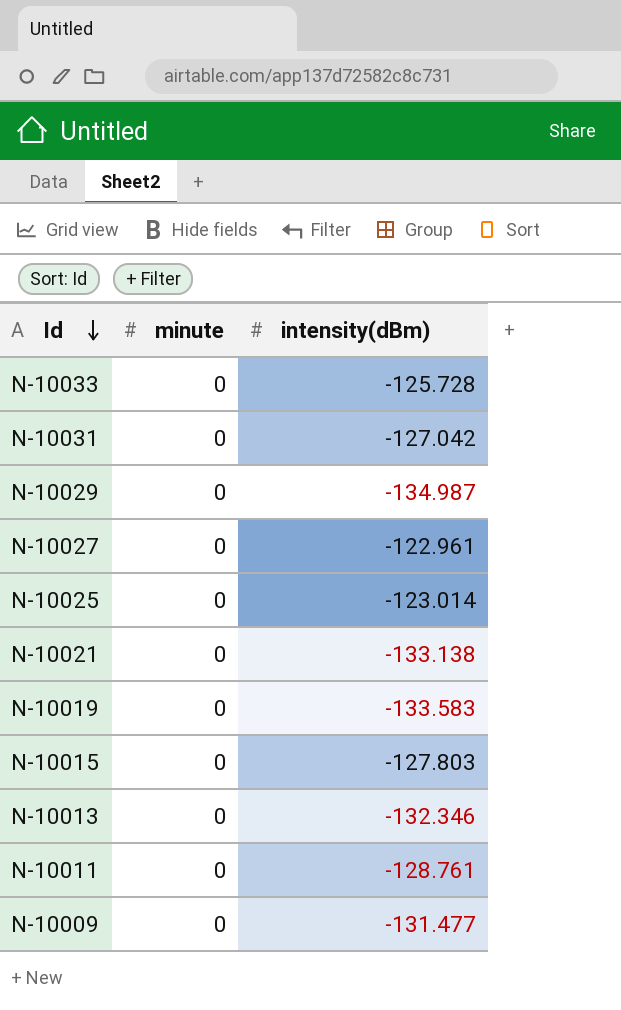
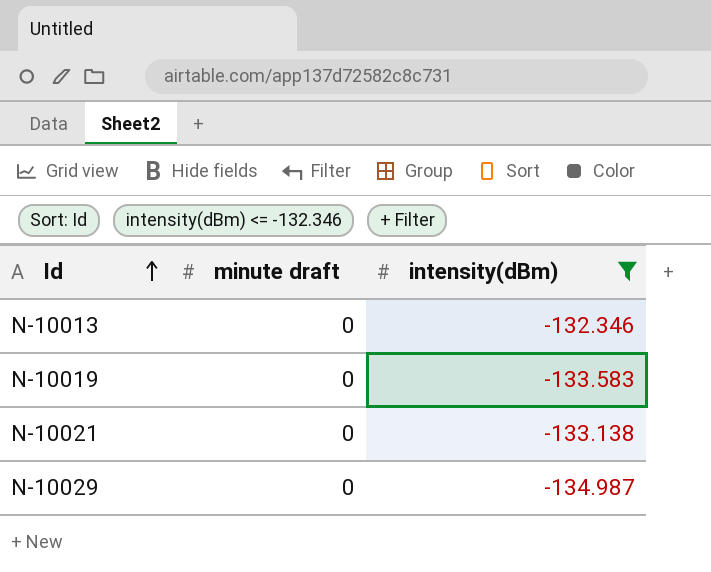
filter: none -> intensity(dBm) <= -132.346
row order: Id descending -> Id ascending
column name: minute -> minute draft

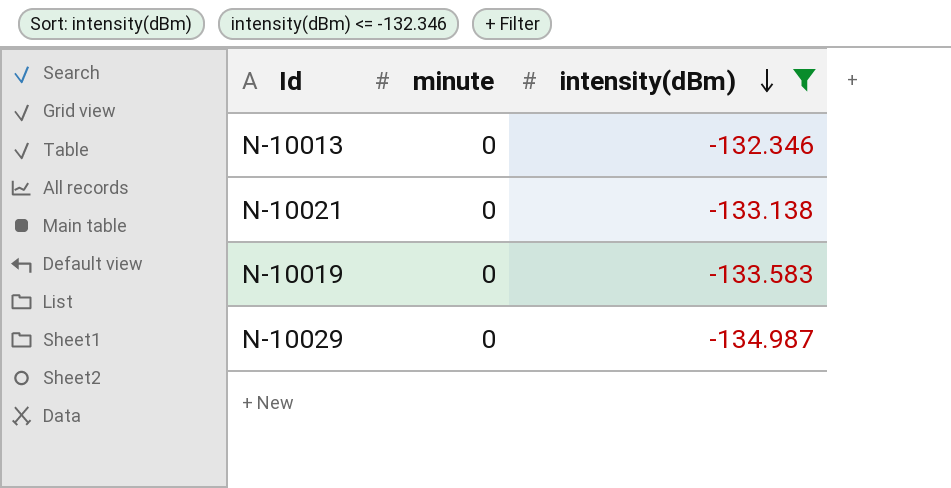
row order: Id ascending -> intensity(dBm) descending
column name: minute draft -> minute

